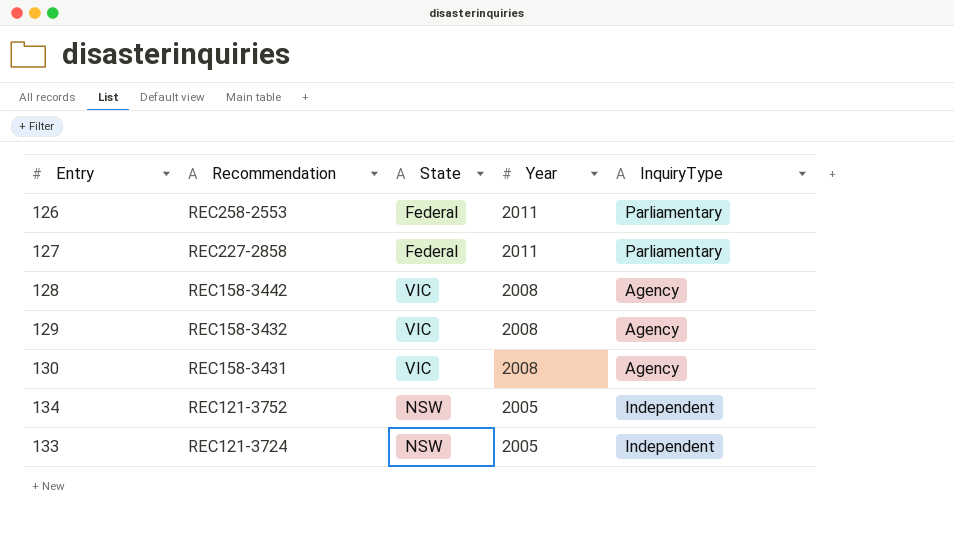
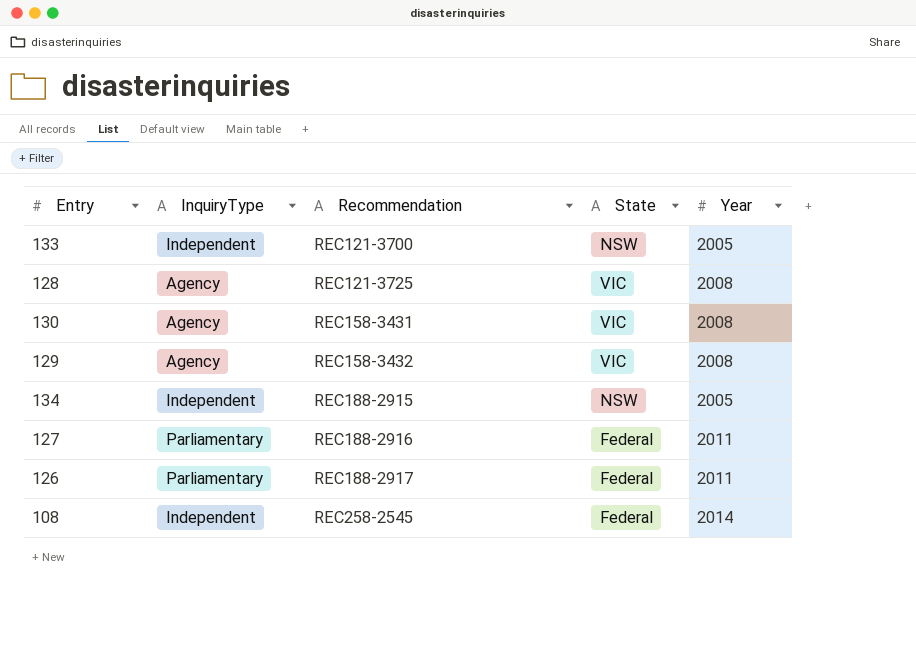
row order: Recommendation descending -> Recommendation ascending
column InquiryType | position: 5 -> 2
133 | Recommendation: REC121-3724 -> REC121-3700
128 | Recommendation: REC158-3442 -> REC121-3725
134 | Recommendation: REC121-3752 -> REC188-2915
127 | Recommendation: REC227-2858 -> REC188-2916
126 | Recommendation: REC258-2553 -> REC188-2917
row 108: none -> Independent | REC258-2545 | Federal | 2014

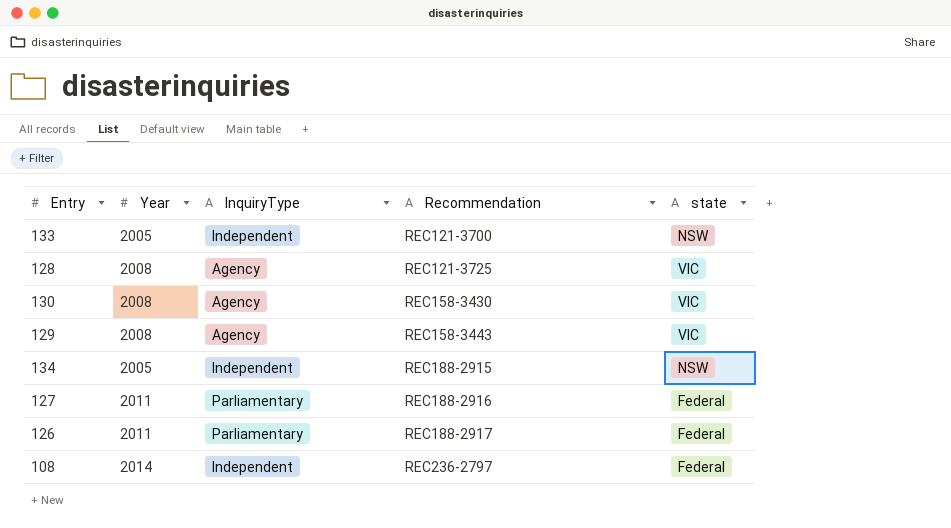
column Year | position: 5 -> 2
column name: State -> state
130 | Recommendation: REC158-3431 -> REC158-3430
129 | Recommendation: REC158-3432 -> REC158-3443
108 | Recommendation: REC258-2545 -> REC236-2797

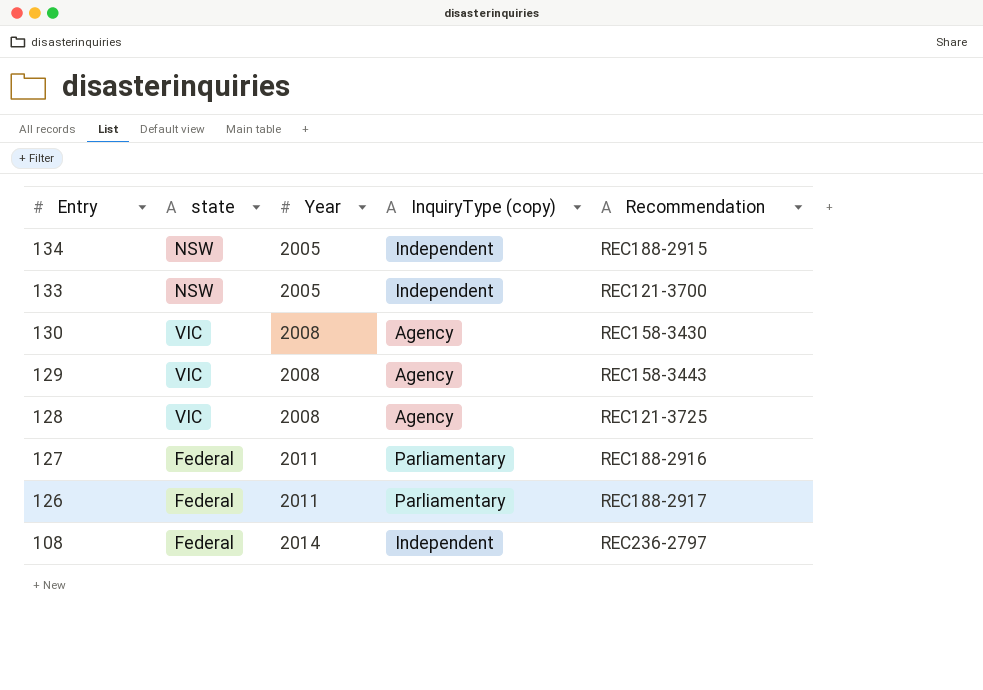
row order: Recommendation ascending -> Entry descending
column state | position: 5 -> 2
column name: InquiryType -> InquiryType (copy)

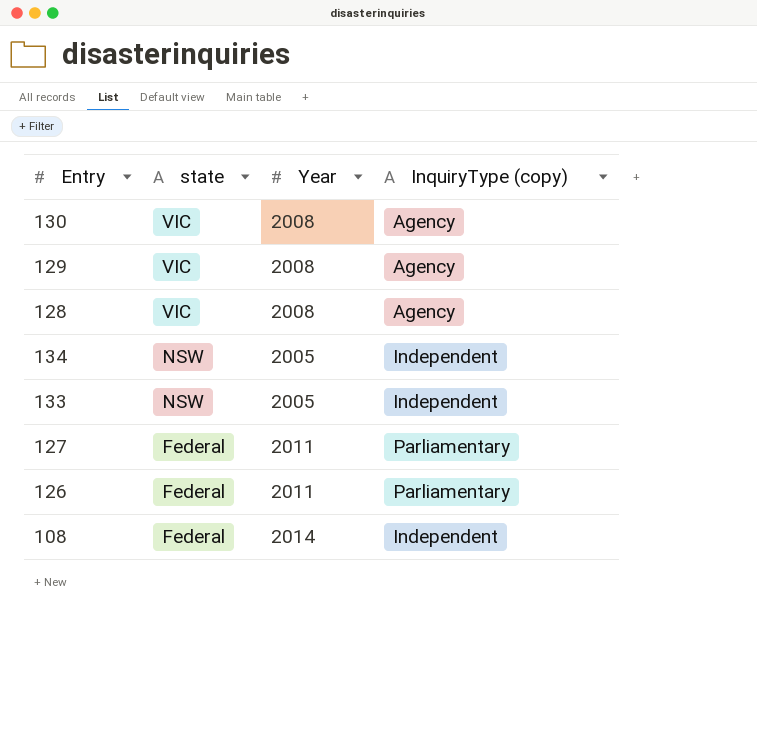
row order: Entry descending -> state descending
column Recommendation | position: 5 -> none

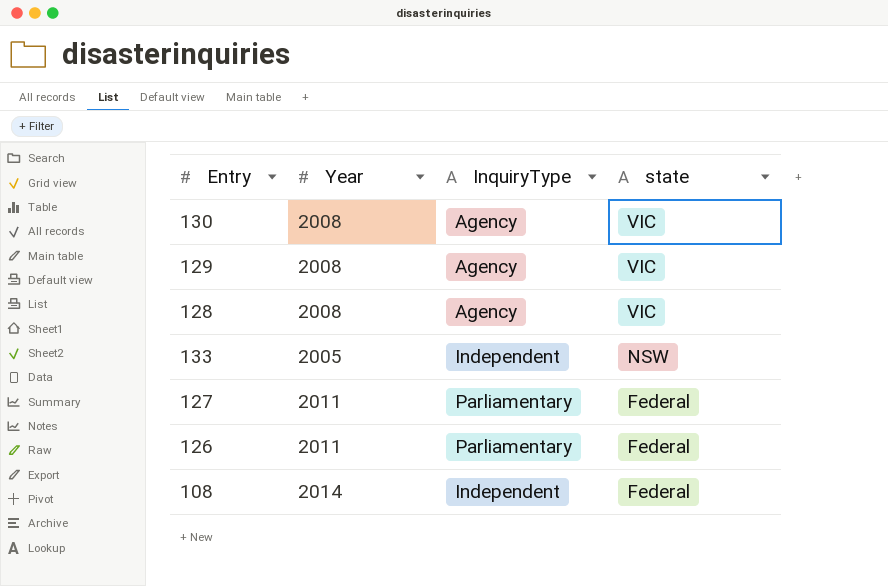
column name: InquiryType (copy) -> InquiryType
column state | position: 2 -> 4
row 134: NSW | 2005 | Independent -> none

